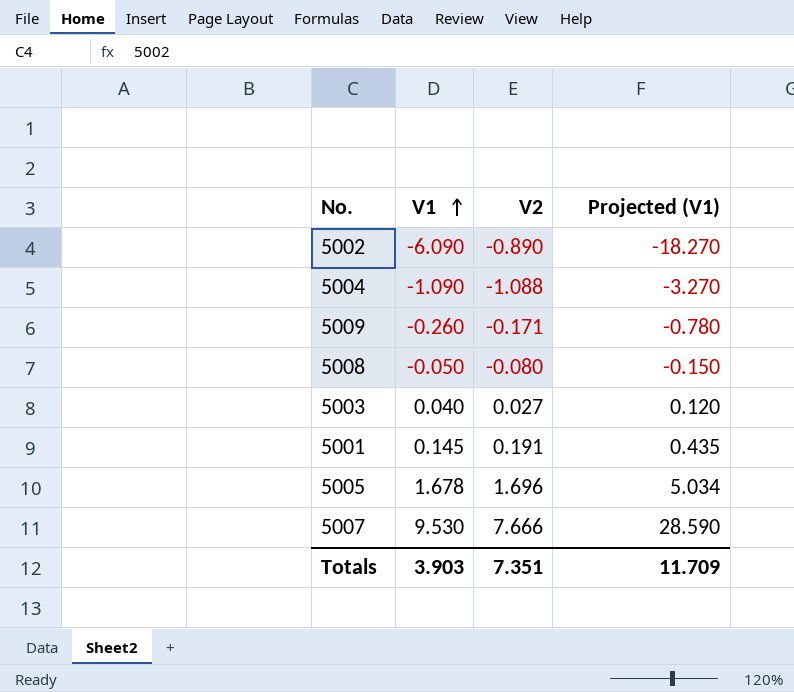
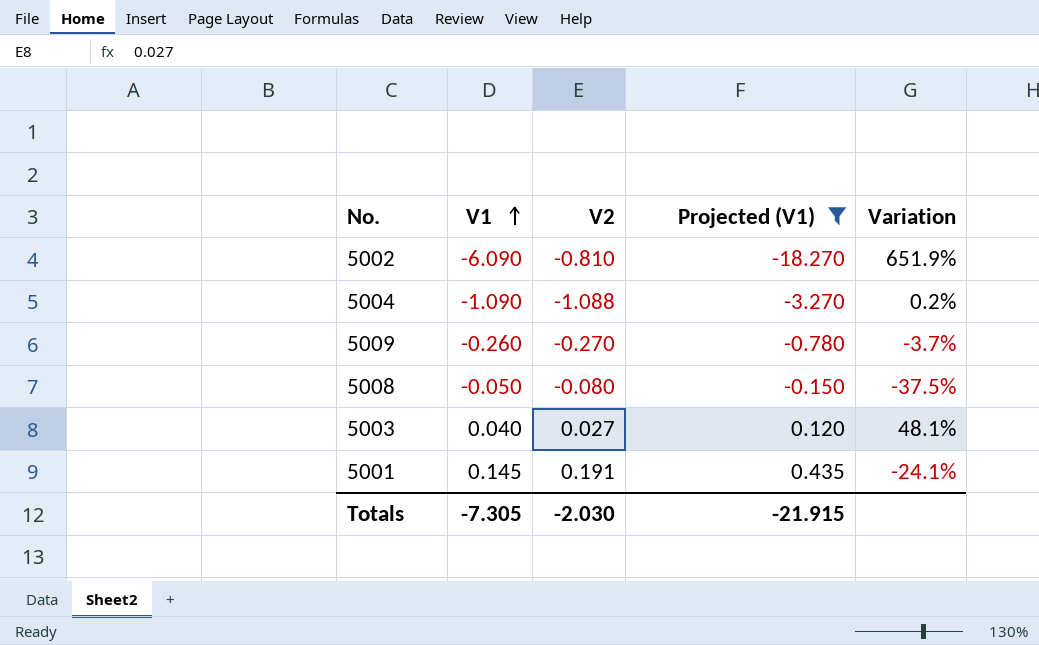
filter: none -> Projected (V1) <= 0.435
column Variation | formula: none -> ([V1] - [V2]) / [V2]
5002 | V2: -0.890 -> -0.810
5009 | V2: -0.171 -> -0.270
Totals | V1: 3.903 -> -7.305
Totals | V2: 7.351 -> -2.030
Totals | Projected (V1): 11.709 -> -21.915

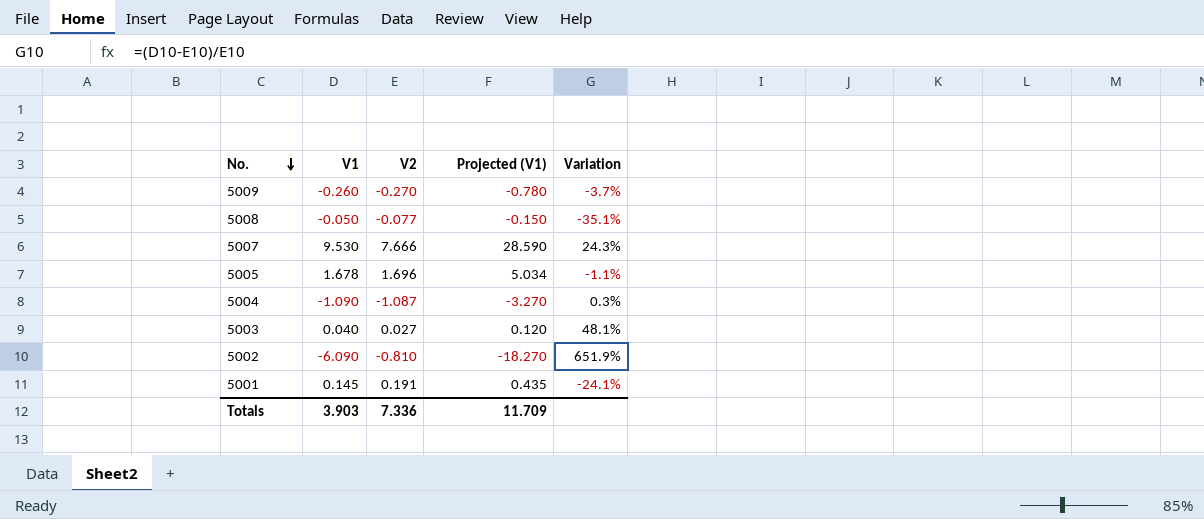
filter: Projected (V1) <= 0.435 -> none
row order: V1 ascending -> No. descending
5008 | V2: -0.080 -> -0.077
5008 | Variation: -37.5% -> -35.1%
5004 | V2: -1.088 -> -1.087
5004 | Variation: 0.2% -> 0.3%
Totals | V1: -7.305 -> 3.903
Totals | V2: -2.030 -> 7.336
Totals | Projected (V1): -21.915 -> 11.709

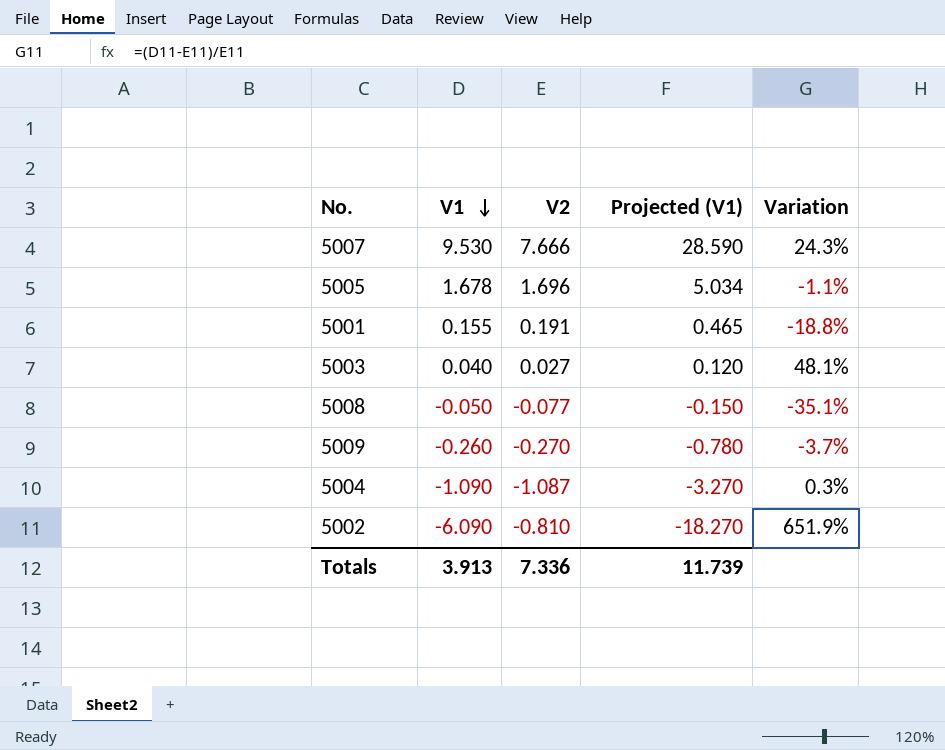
row order: No. descending -> V1 descending
5001 | V1: 0.145 -> 0.155
5001 | Projected (V1): 0.435 -> 0.465
5001 | Variation: -24.1% -> -18.8%
Totals | V1: 3.903 -> 3.913
Totals | Projected (V1): 11.709 -> 11.739

